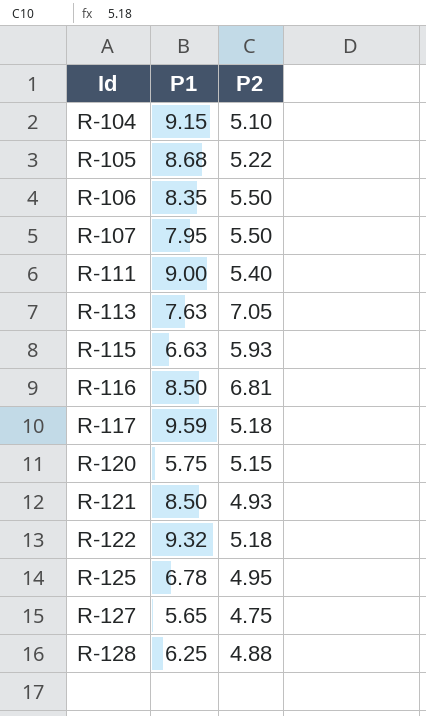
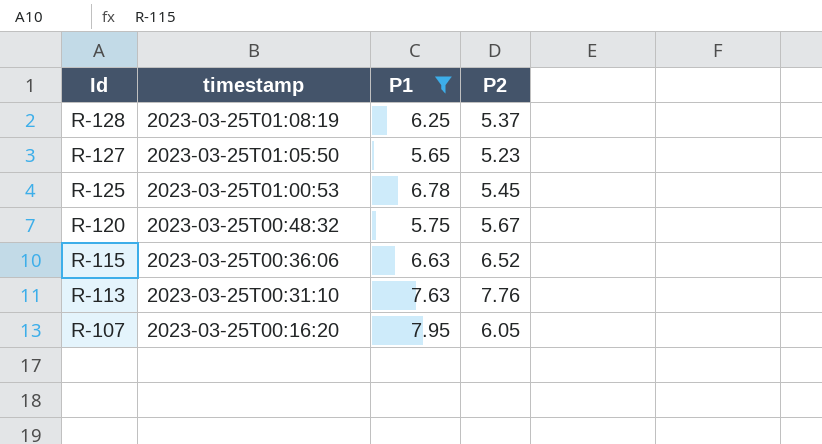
filter: none -> P1 <= 7.95
row order: Id ascending -> Id descending
column timestamp | position: none -> 2
R-128 | P2: 4.88 -> 5.37
R-127 | P2: 4.75 -> 5.23
R-125 | P2: 4.95 -> 5.45
R-120 | P2: 5.15 -> 5.67
R-115 | P2: 5.93 -> 6.52
R-113 | P2: 7.05 -> 7.76
R-107 | P2: 5.50 -> 6.05

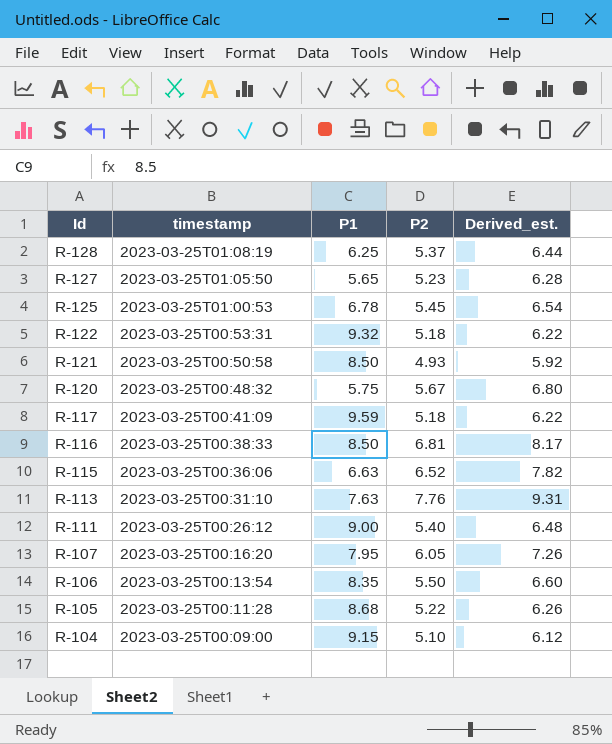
filter: P1 <= 7.95 -> none
column Derived_est. | formula: none -> [P2] * 1.2

